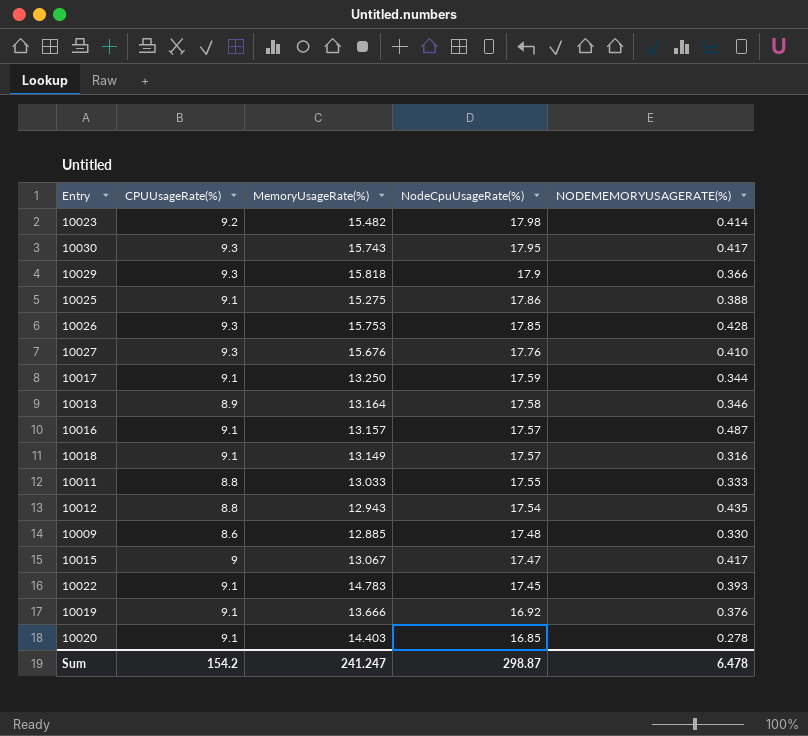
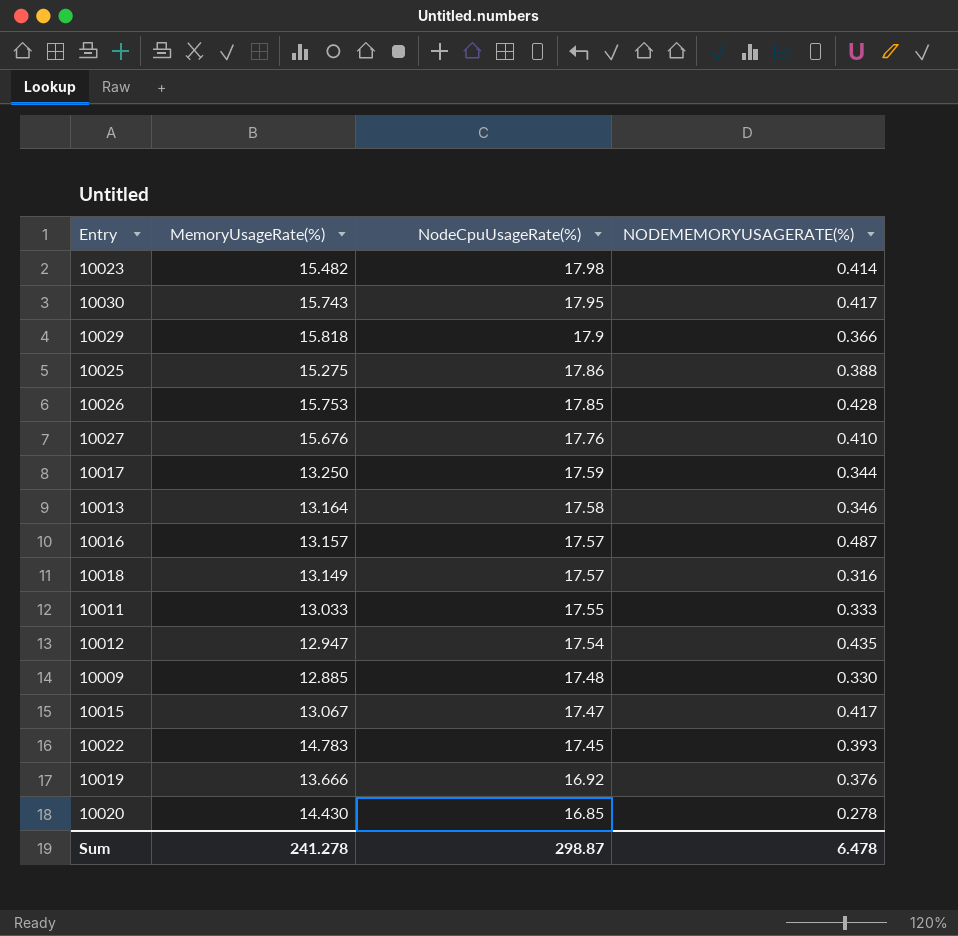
column CPUUsageRate(%) | position: 2 -> none
10012 | MemoryUsageRate(%): 12.943 -> 12.947
10020 | MemoryUsageRate(%): 14.403 -> 14.430
Sum | MemoryUsageRate(%): 241.247 -> 241.278

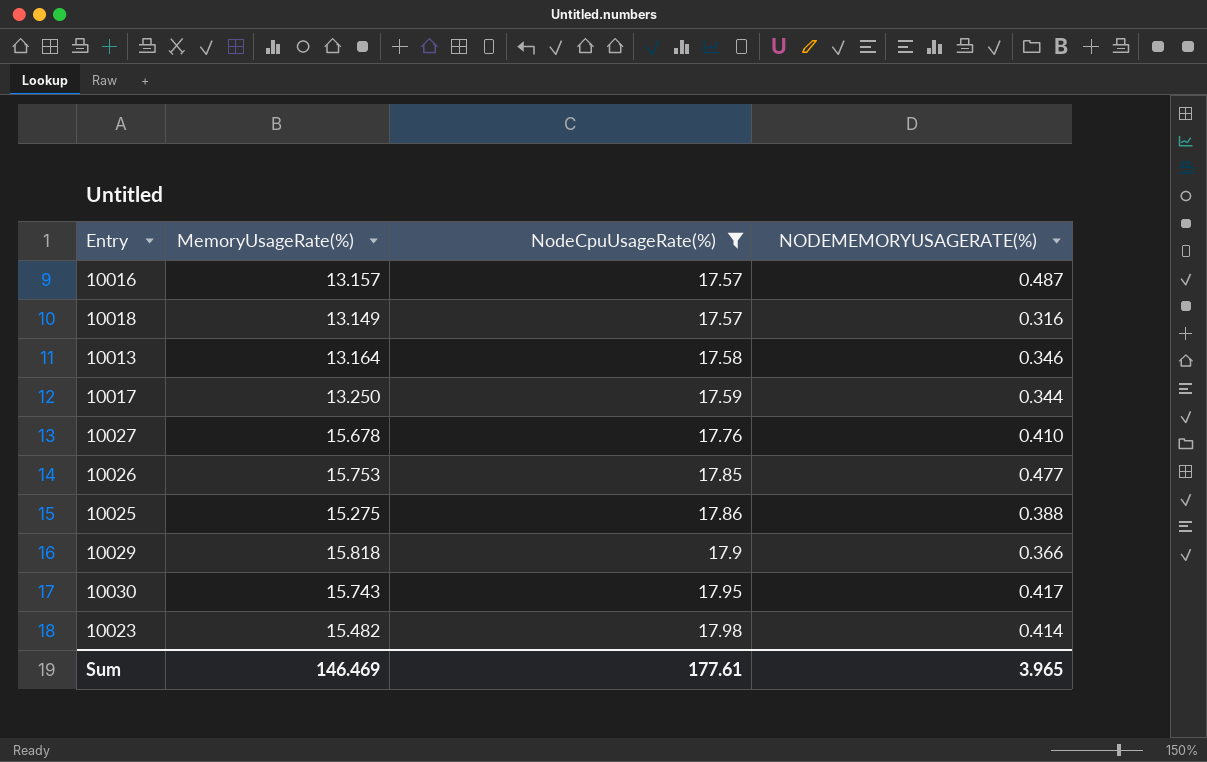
filter: none -> NodeCpuUsageRate(%) >= 17.57
row order: NodeCpuUsageRate(%) descending -> NodeCpuUsageRate(%) ascending
10027 | MemoryUsageRate(%): 15.676 -> 15.678
10026 | NODEMEMORYUSAGERATE(%): 0.428 -> 0.477
Sum | MemoryUsageRate(%): 241.278 -> 146.469
Sum | NodeCpuUsageRate(%): 298.87 -> 177.61
Sum | NODEMEMORYUSAGERATE(%): 6.478 -> 3.965

